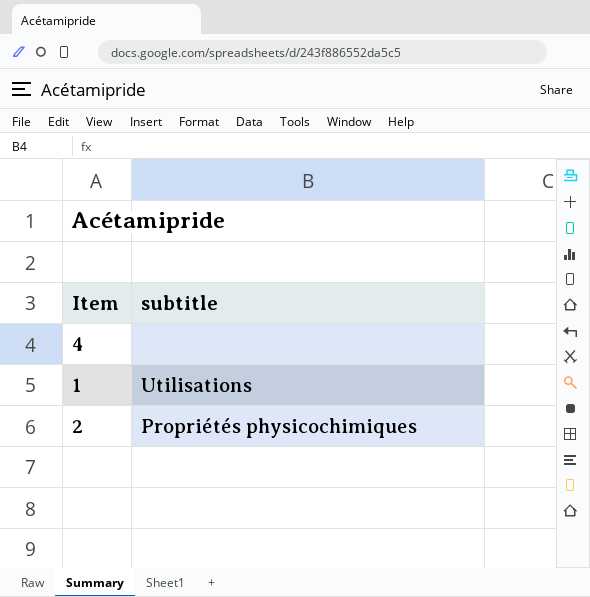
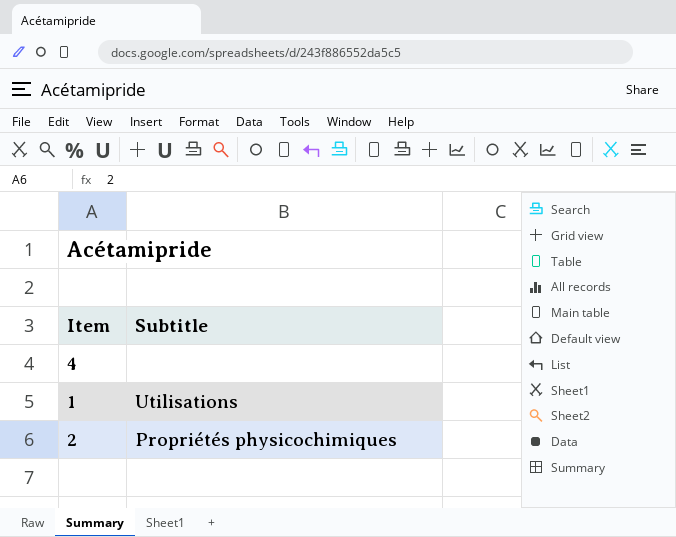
column name: subtitle -> Subtitle

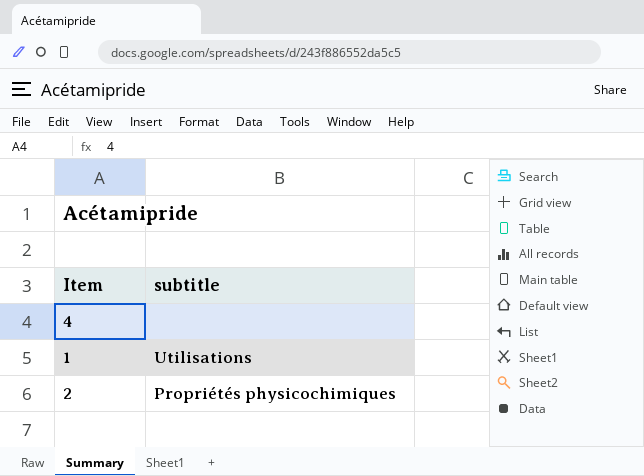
column name: Subtitle -> subtitle

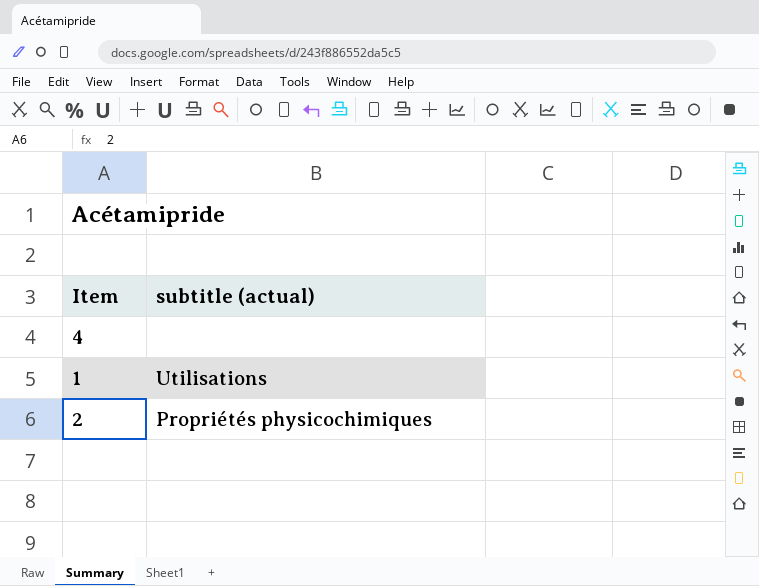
column name: subtitle -> subtitle (actual)

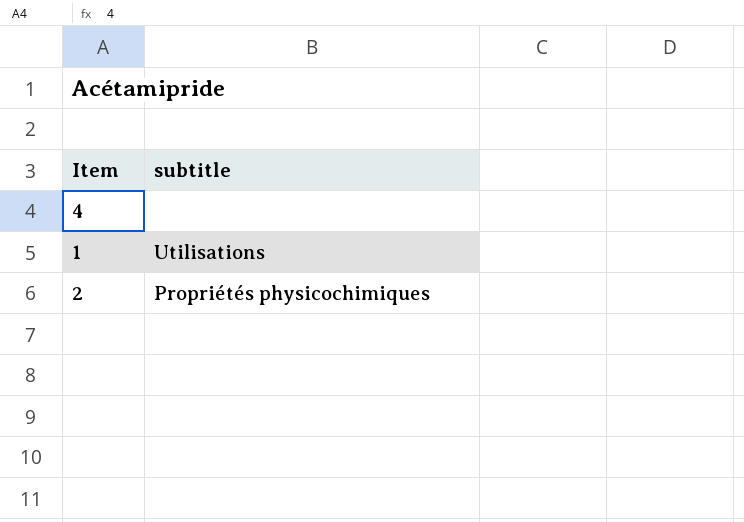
column name: subtitle (actual) -> subtitle

